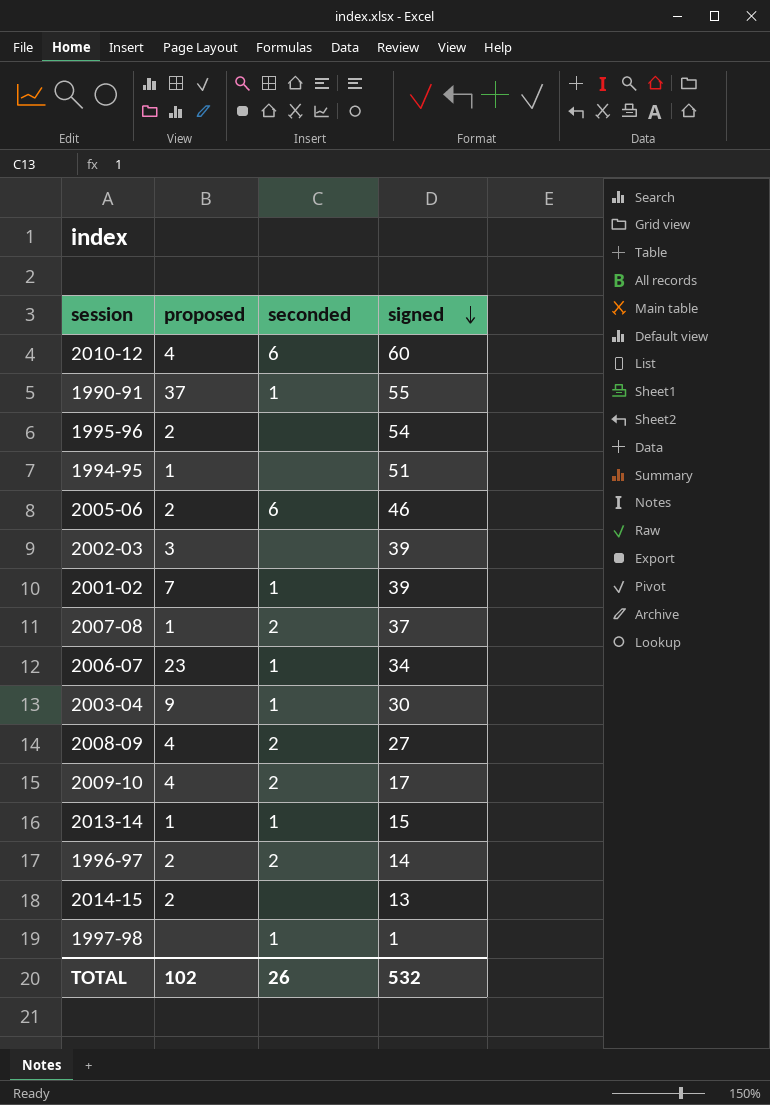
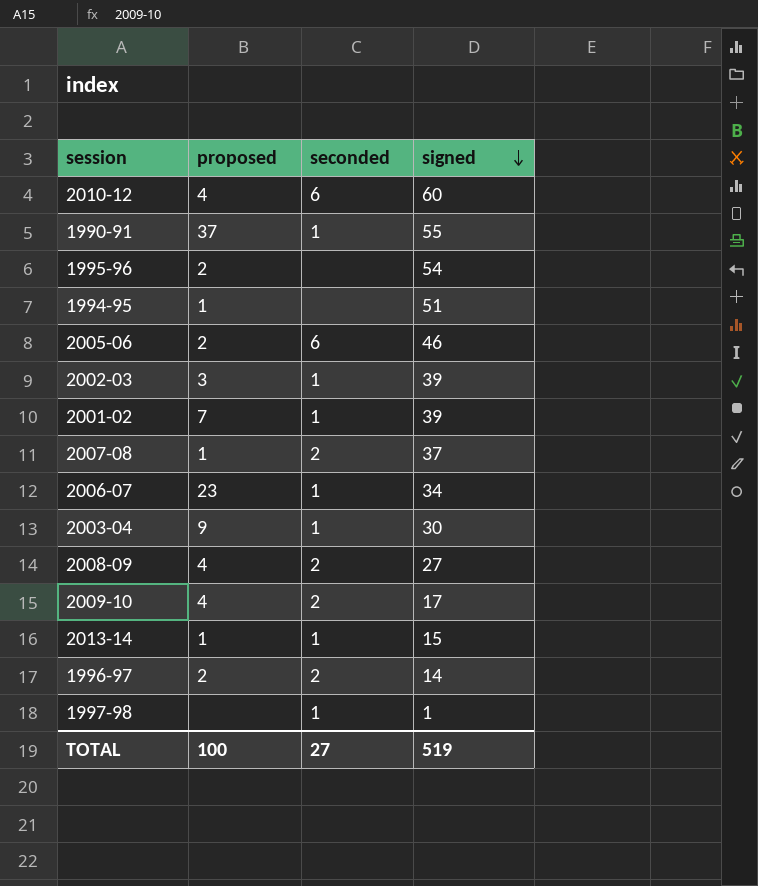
row 2014-15: 2 | none | 13 -> none
2002-03 | seconded: none -> 1
TOTAL | proposed: 102 -> 100
TOTAL | seconded: 26 -> 27
TOTAL | signed: 532 -> 519

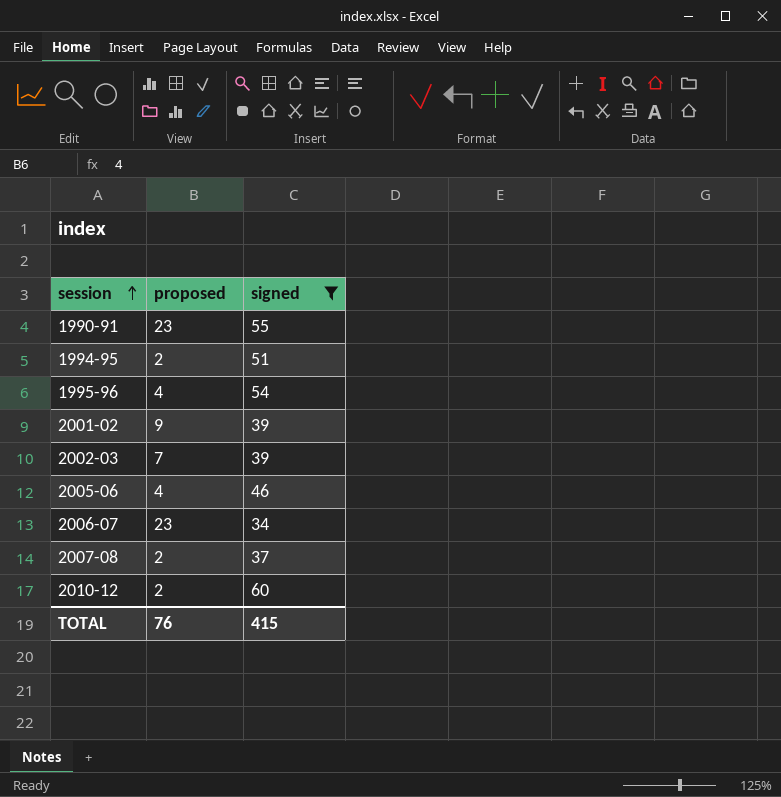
filter: none -> signed >= 34
row order: signed descending -> session ascending
column seconded | position: 3 -> none
1990-91 | proposed: 37 -> 23
1994-95 | proposed: 1 -> 2
1995-96 | proposed: 2 -> 4
2001-02 | proposed: 7 -> 9
2002-03 | proposed: 3 -> 7
2005-06 | proposed: 2 -> 4
2007-08 | proposed: 1 -> 2
2010-12 | proposed: 4 -> 2
TOTAL | proposed: 100 -> 76
TOTAL | signed: 519 -> 415

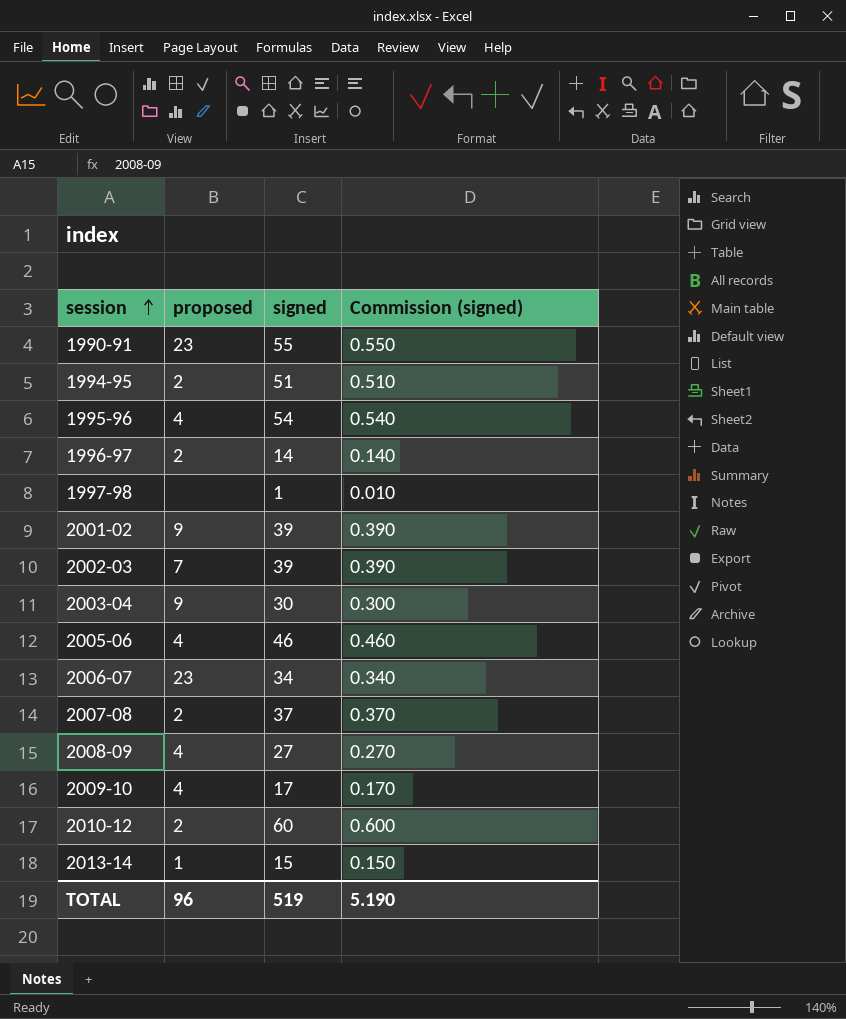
filter: signed >= 34 -> none
column Commission (signed) | formula: none -> [signed] * 0.01
TOTAL | proposed: 76 -> 96
TOTAL | signed: 415 -> 519

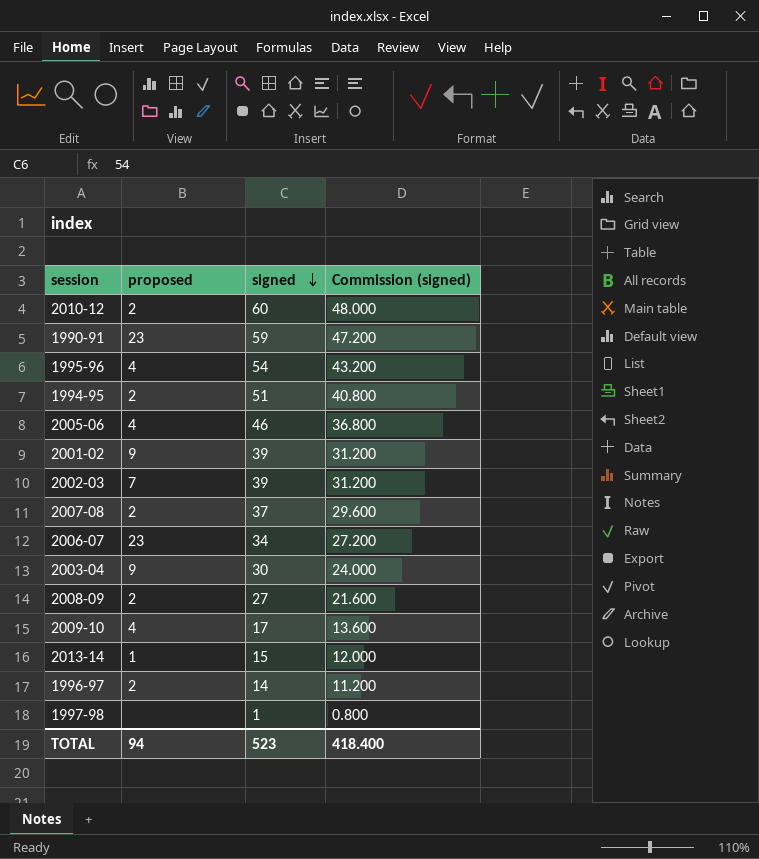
row order: session ascending -> signed descending
column Commission (signed) | formula: [signed] * 0.01 -> [signed] * 0.8
1990-91 | signed: 55 -> 59
2008-09 | proposed: 4 -> 2
TOTAL | proposed: 96 -> 94
TOTAL | signed: 519 -> 523
TOTAL | Commission (signed): 5.190 -> 418.400

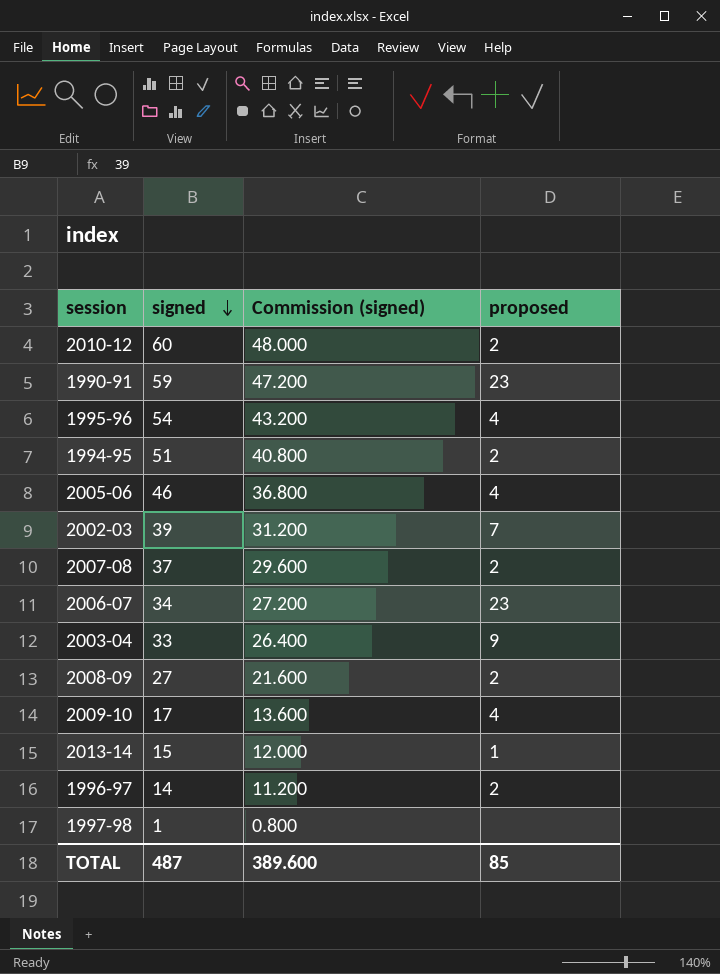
column proposed | position: 2 -> 4
row 2001-02: 9 | 39 | 31.200 -> none
2003-04 | signed: 30 -> 33
2003-04 | Commission (signed): 24.000 -> 26.400
TOTAL | signed: 523 -> 487
TOTAL | Commission (signed): 418.400 -> 389.600
TOTAL | proposed: 94 -> 85

